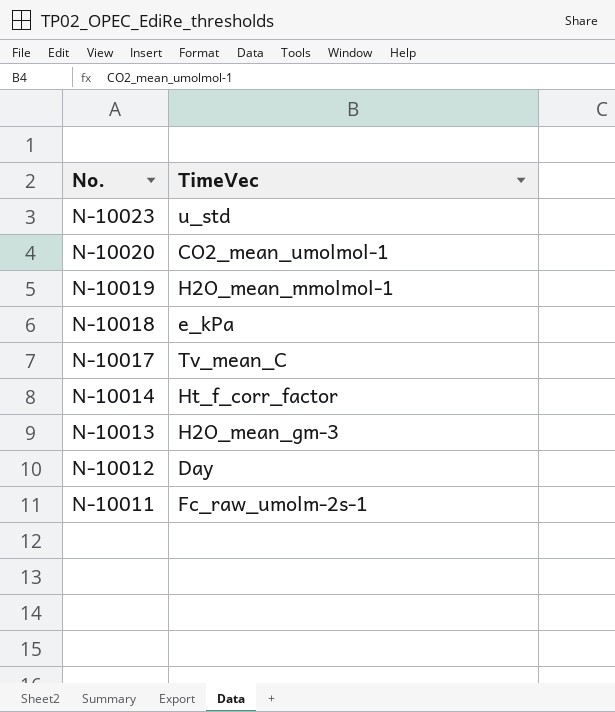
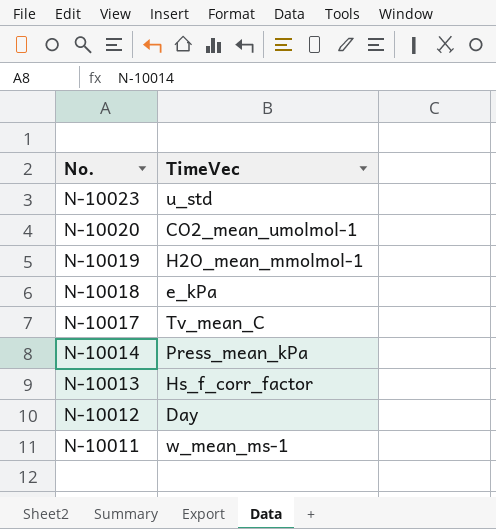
N-10014 | TimeVec: Ht_f_corr_factor -> Press_mean_kPa
N-10013 | TimeVec: H2O_mean_gm-3 -> Hs_f_corr_factor
N-10011 | TimeVec: Fc_raw_umolm-2s-1 -> w_mean_ms-1

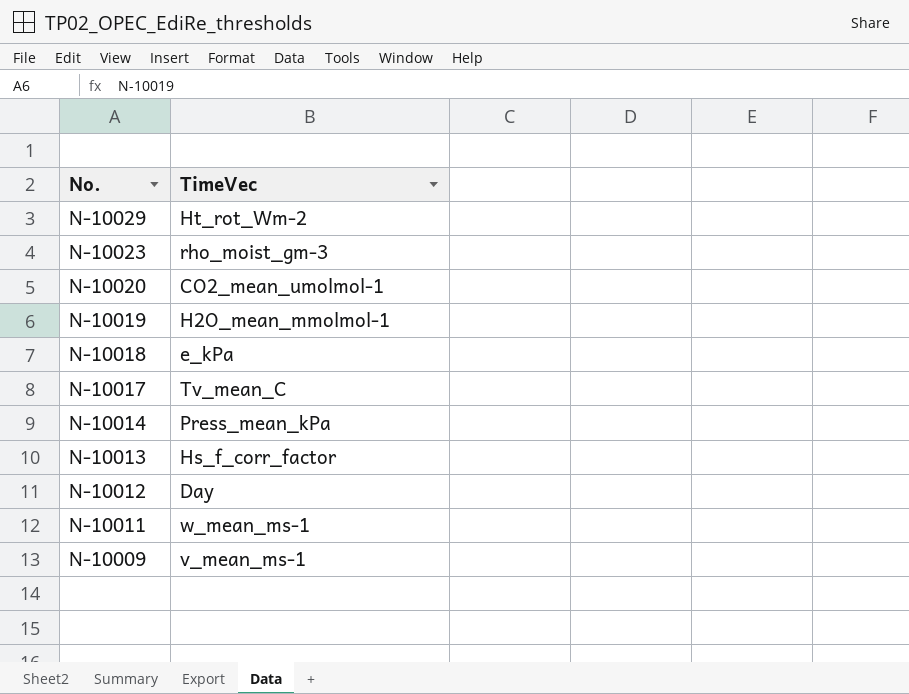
row N-10029: none -> Ht_rot_Wm-2
N-10023 | TimeVec: u_std -> rho_moist_gm-3
row N-10009: none -> v_mean_ms-1

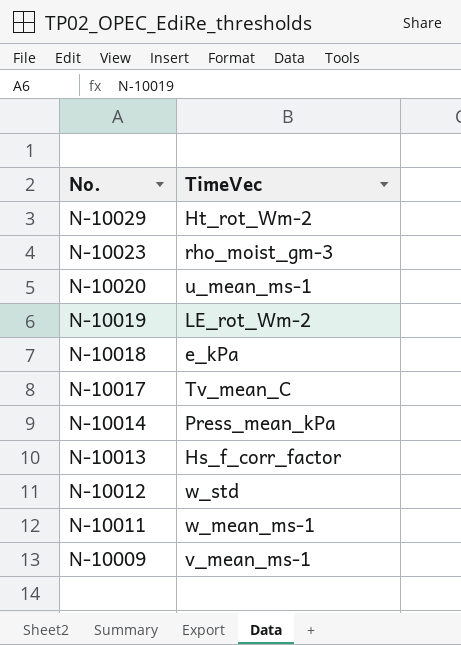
N-10020 | TimeVec: CO2_mean_umolmol-1 -> u_mean_ms-1
N-10019 | TimeVec: H2O_mean_mmolmol-1 -> LE_rot_Wm-2
N-10012 | TimeVec: Day -> w_std

